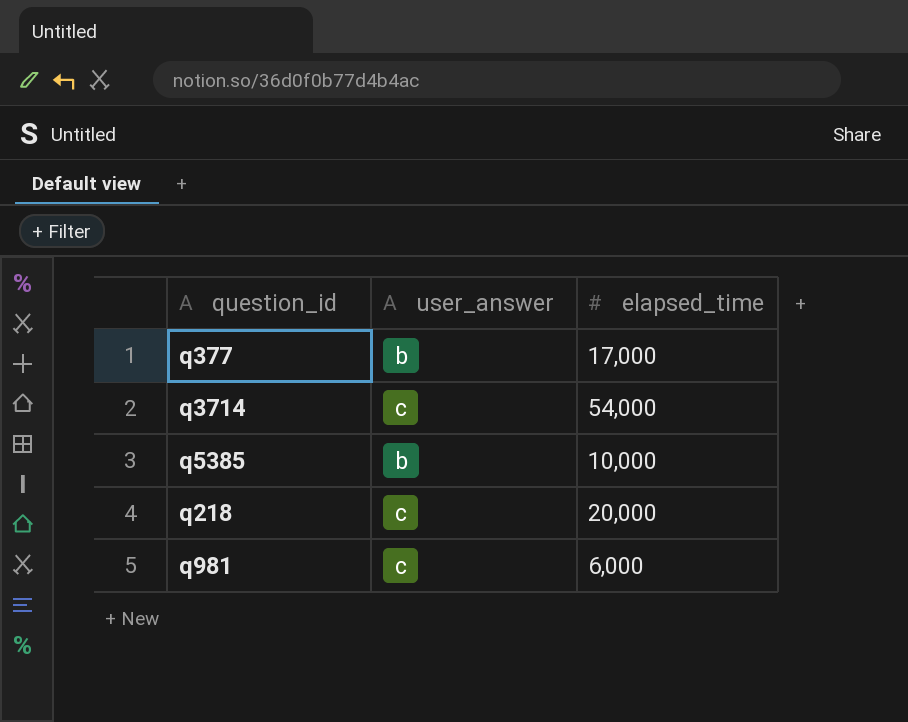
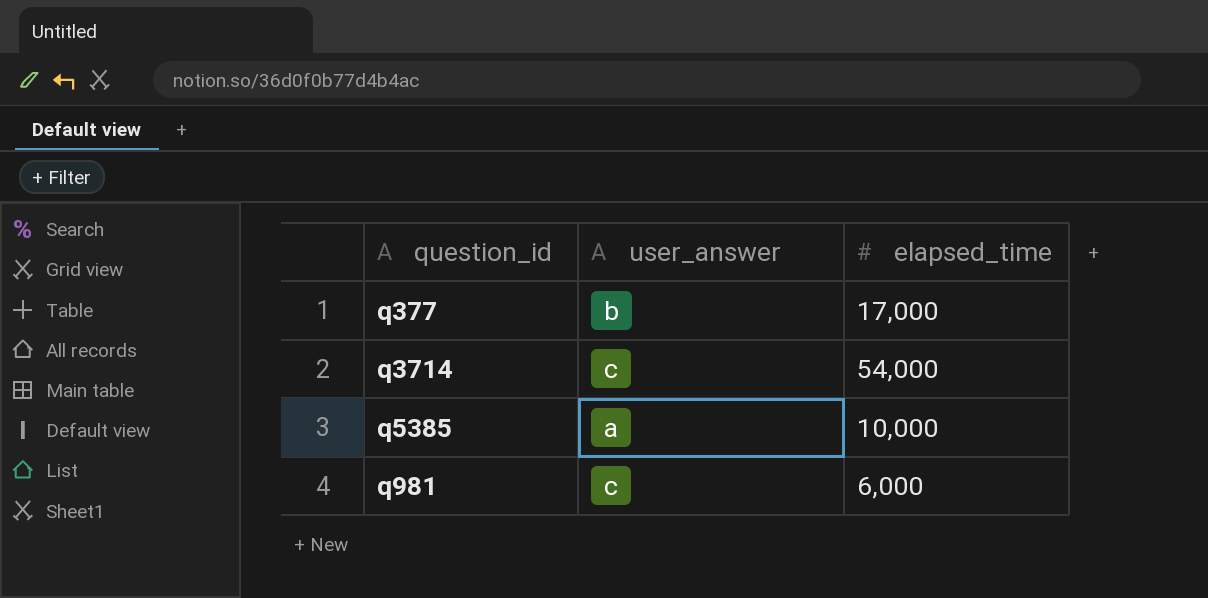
row q218: c | 20,000 -> none
q5385 | user_answer: b -> a

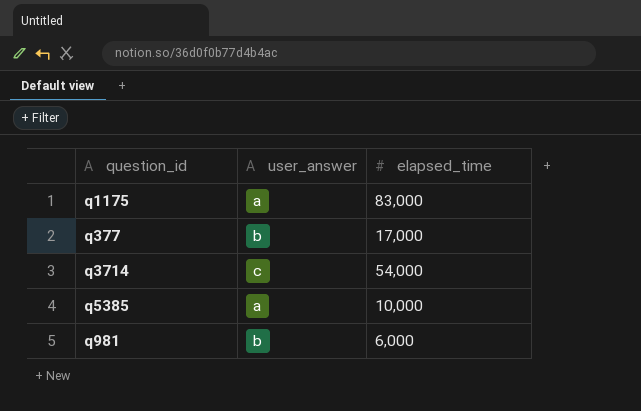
row q1175: none -> a | 83,000
q981 | user_answer: c -> b

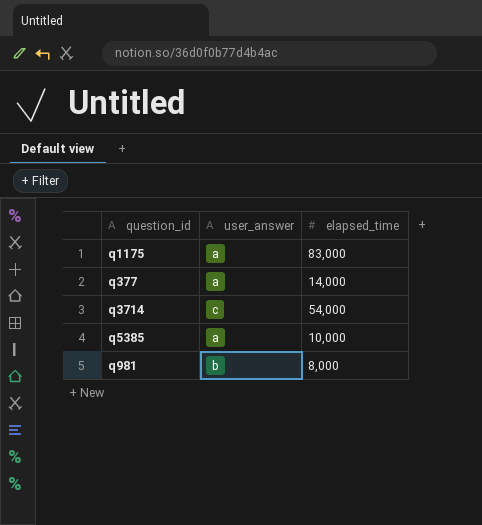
q377 | user_answer: b -> a
q377 | elapsed_time: 17,000 -> 14,000
q981 | elapsed_time: 6,000 -> 8,000

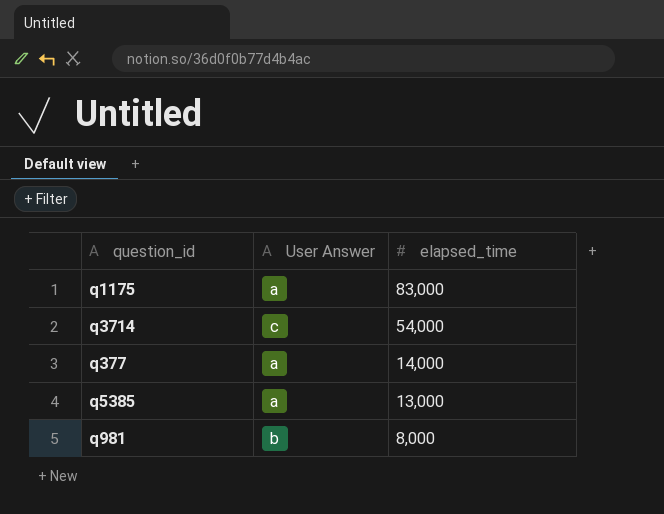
row order: none -> elapsed_time descending
column name: user_answer -> User Answer
q5385 | elapsed_time: 10,000 -> 13,000

